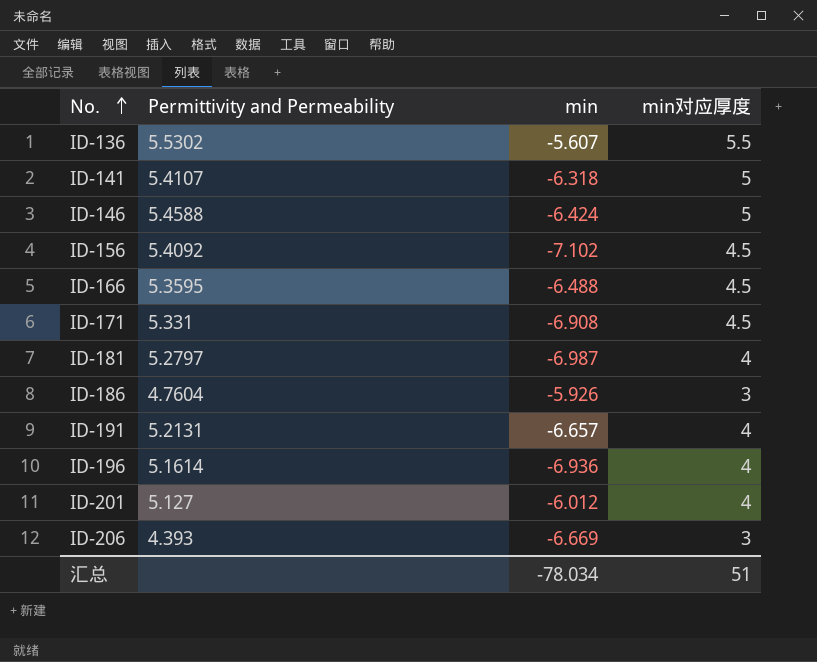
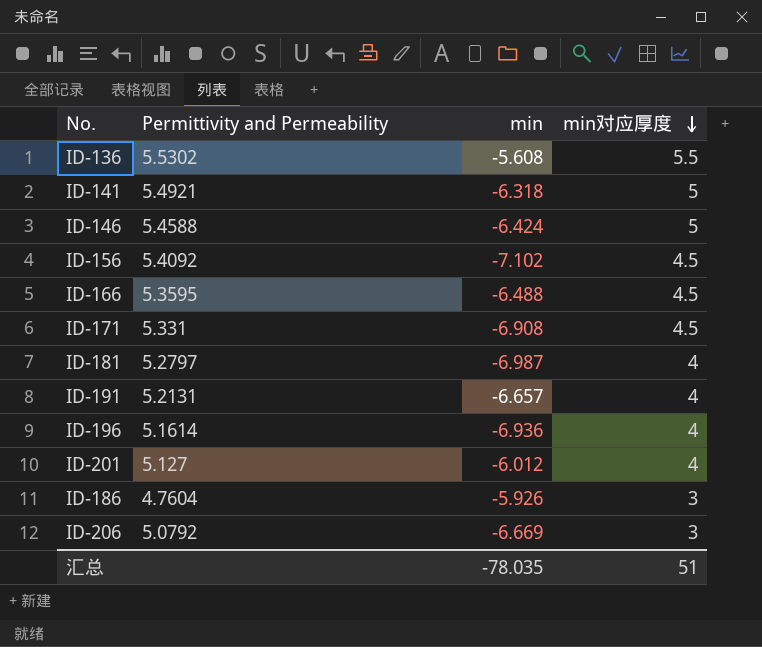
row order: No. ascending -> min对应厚度 descending
ID-136 | min: -5.607 -> -5.608
ID-141 | Permittivity and Permeability: 5.4107 -> 5.4921
ID-206 | Permittivity and Permeability: 4.393 -> 5.0792
汇总 | min: -78.034 -> -78.035

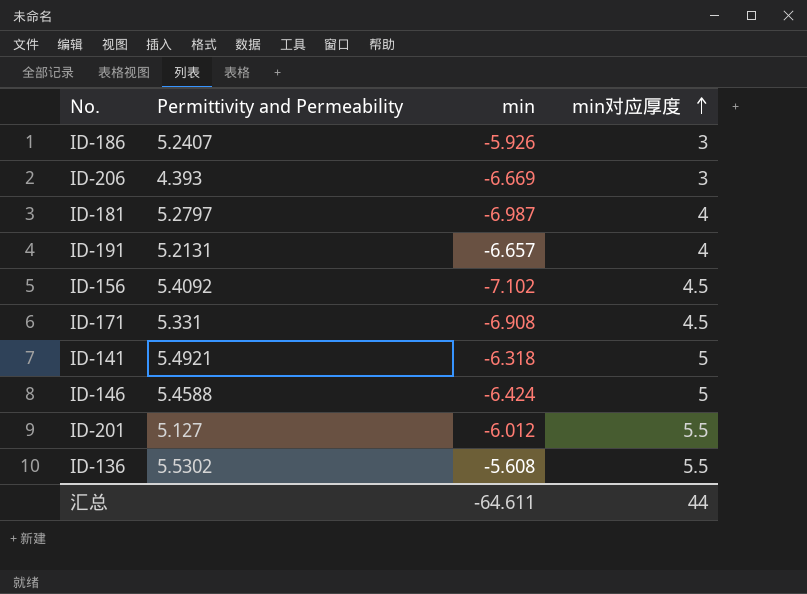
row order: min对应厚度 descending -> min对应厚度 ascending
row ID-166: 5.3595 | -6.488 | 4.5 -> none
row ID-196: 5.1614 | -6.936 | 4 -> none
ID-186 | Permittivity and Permeability: 4.7604 -> 5.2407
ID-206 | Permittivity and Permeability: 5.0792 -> 4.393
ID-201 | min对应厚度: 4 -> 5.5
汇总 | min: -78.035 -> -64.611
汇总 | min对应厚度: 51 -> 44

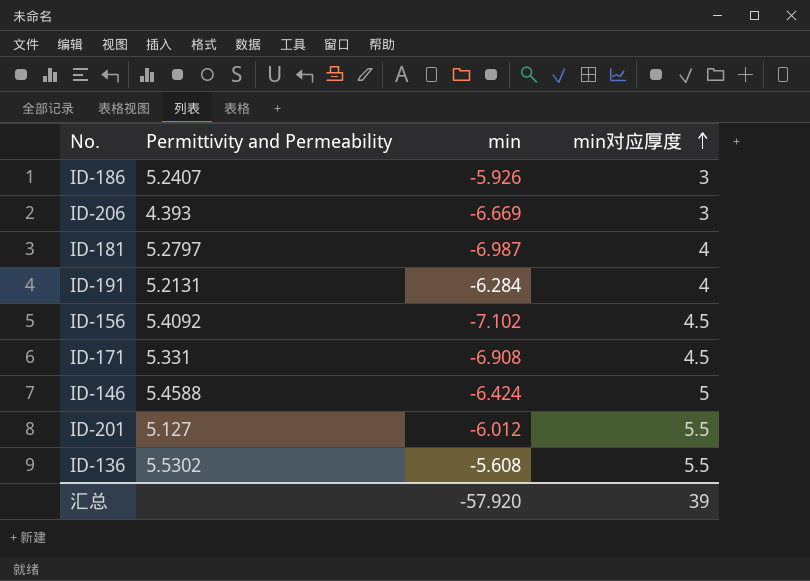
row ID-141: 5.4921 | -6.318 | 5 -> none
ID-191 | min: -6.657 -> -6.284
汇总 | min: -64.611 -> -57.920
汇总 | min对应厚度: 44 -> 39

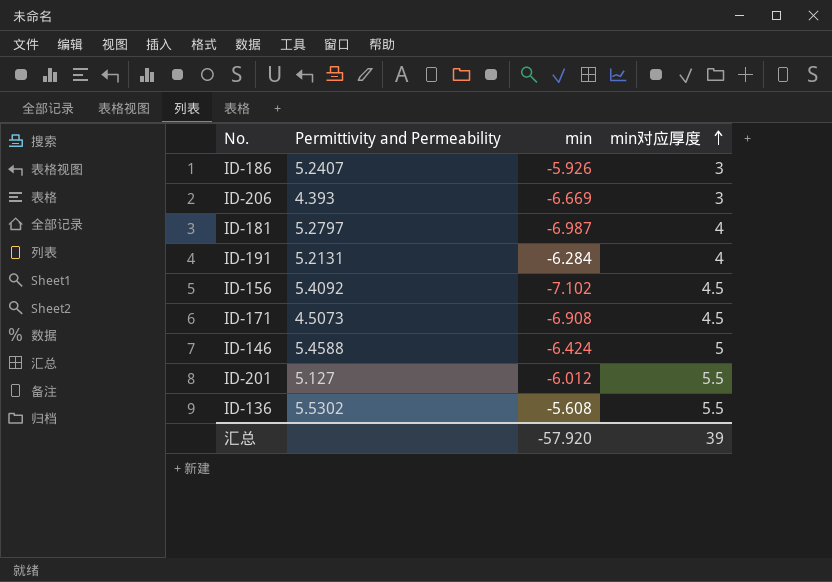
ID-171 | Permittivity and Permeability: 5.331 -> 4.5073

